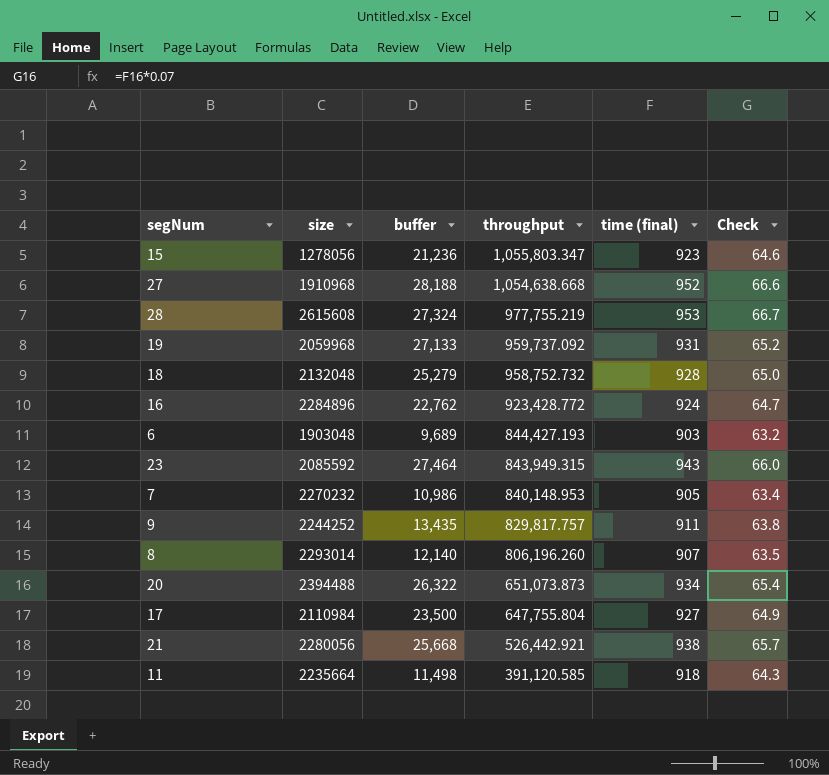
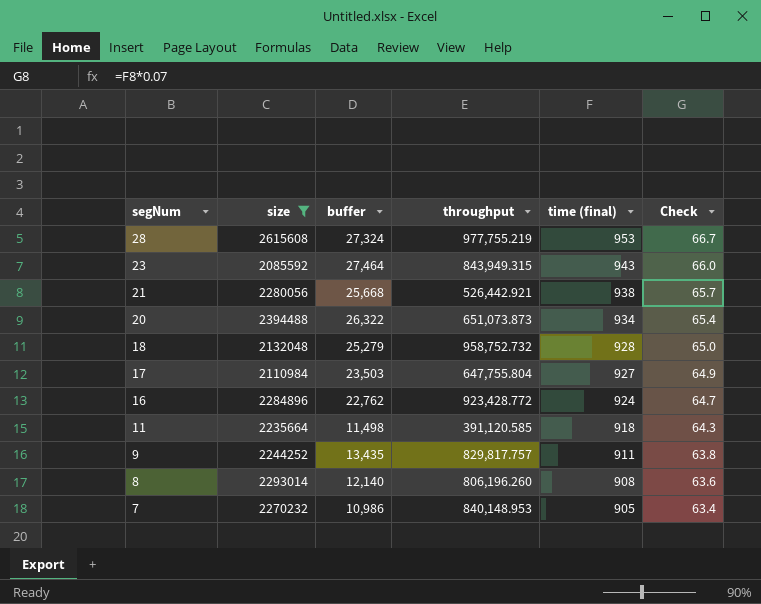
filter: none -> size >= 2085592
row order: throughput descending -> segNum descending
17 | buffer: 23,500 -> 23,503
8 | time (final): 907 -> 908
8 | Check: 63.5 -> 63.6

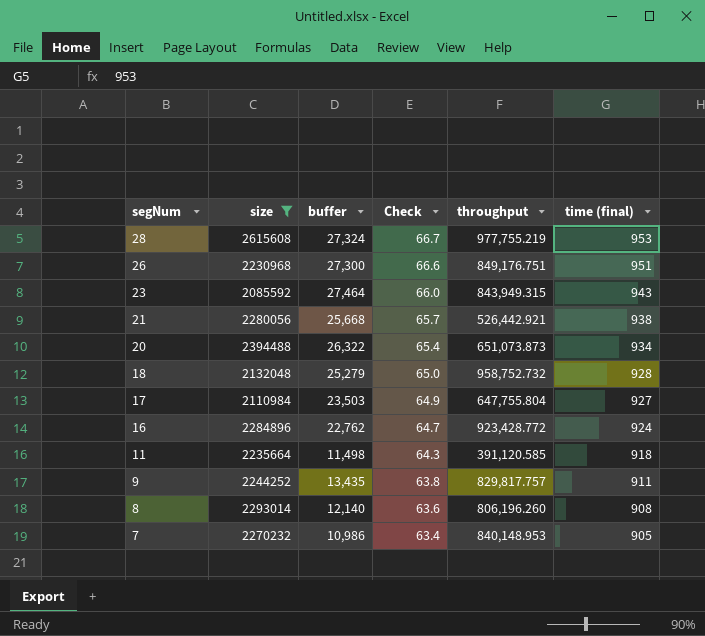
column Check | position: 6 -> 4
row 26: none -> 2230968 | 27,300 | 66.6 | 849,176.751 | 951

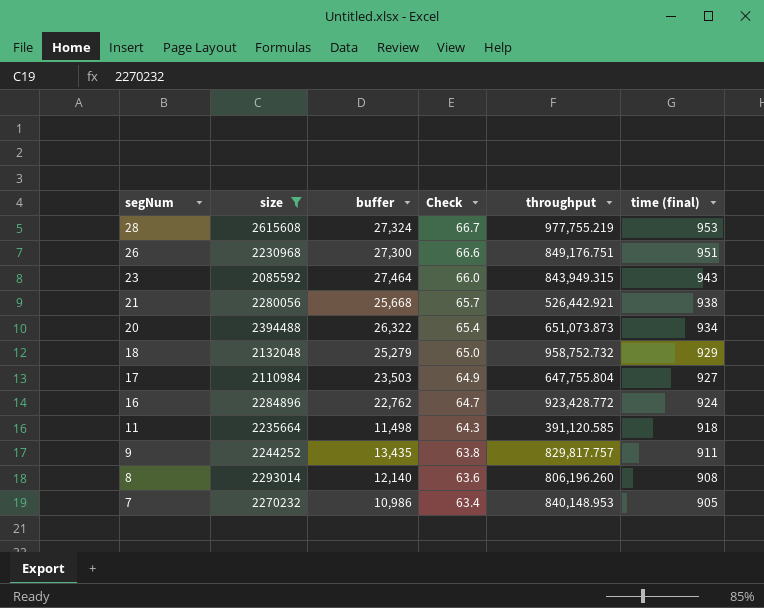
18 | time (final): 928 -> 929

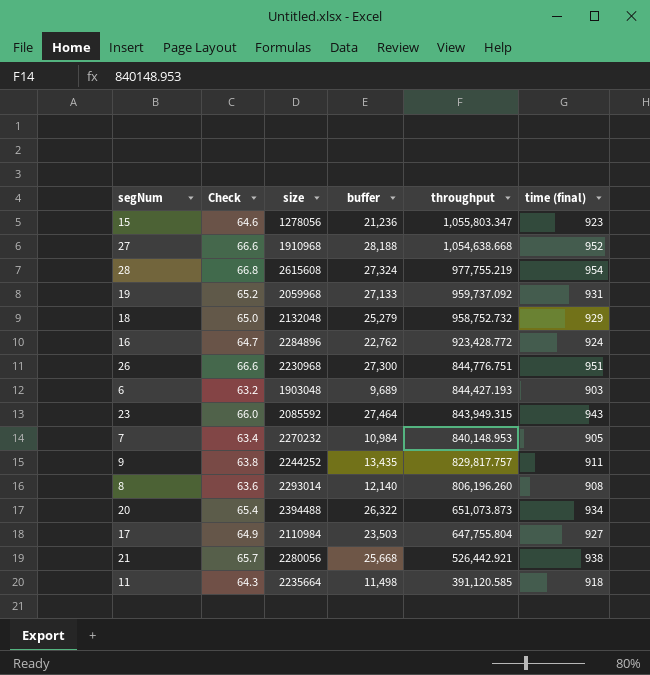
filter: size >= 2085592 -> none
row order: segNum descending -> throughput descending
column Check | position: 4 -> 2
28 | Check: 66.7 -> 66.8
28 | time (final): 953 -> 954
26 | throughput: 849,176.751 -> 844,776.751
7 | buffer: 10,986 -> 10,984

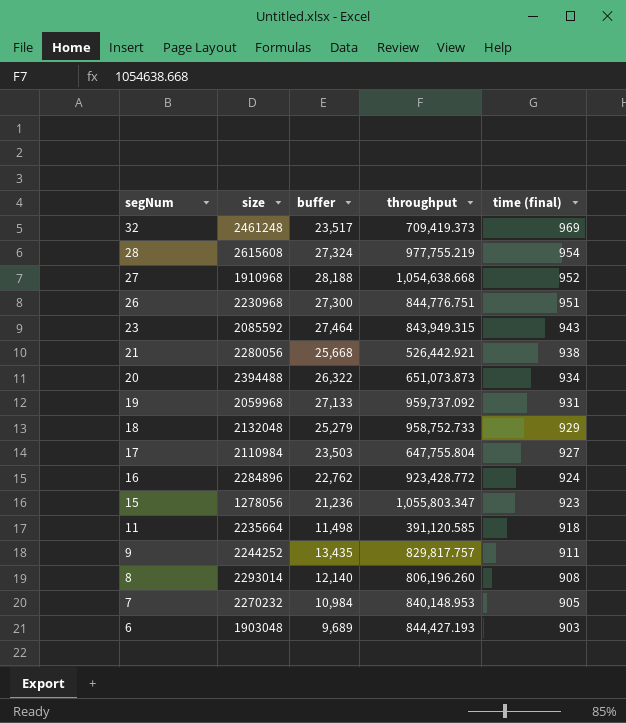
row order: throughput descending -> segNum descending
column Check | formula: [time (final)] * 0.07 -> none
row 32: none -> 2461248 | 23,517 | 709,419.373 | 969
18 | throughput: 958,752.732 -> 958,752.733

